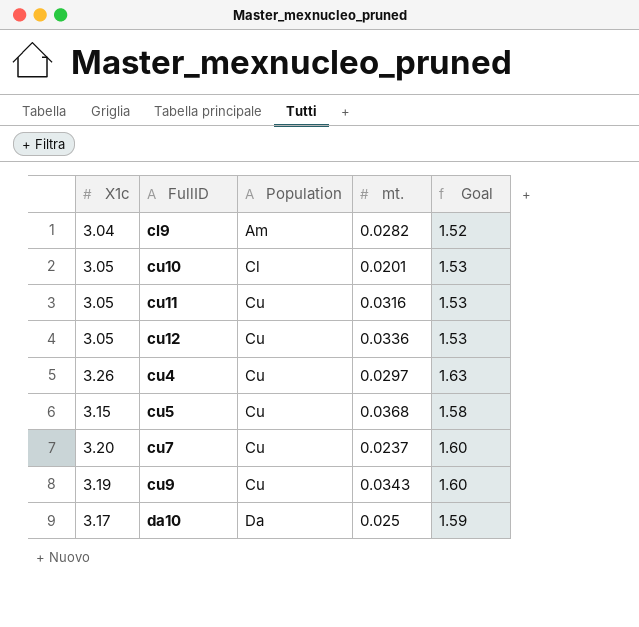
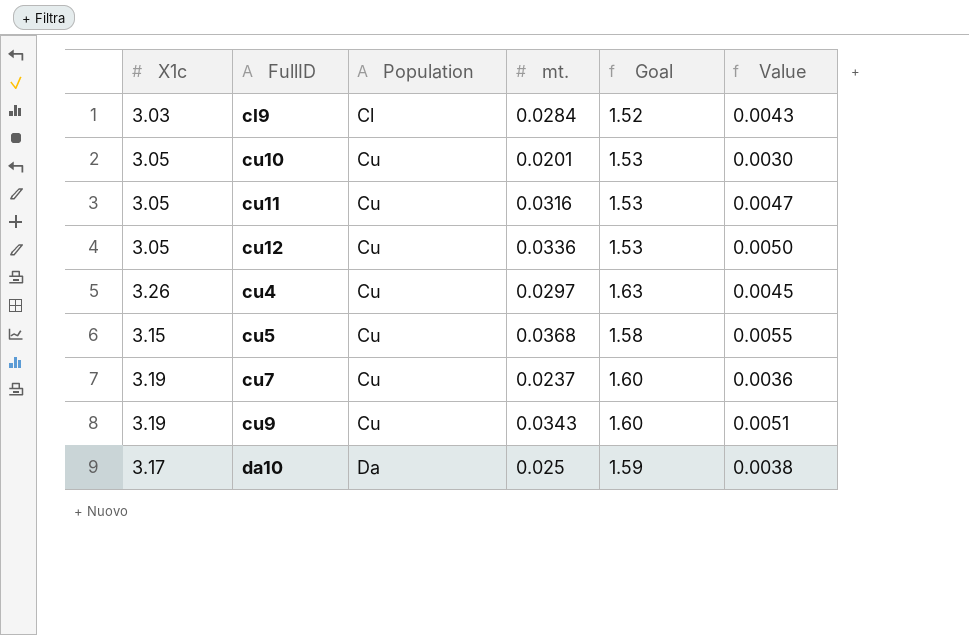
column Value | formula: none -> [mt.] * 0.15
cl9 | X1c: 3.04 -> 3.03
cl9 | Population: Am -> Cl
cl9 | mt.: 0.0282 -> 0.0284
cu10 | Population: Cl -> Cu
cu7 | X1c: 3.20 -> 3.19

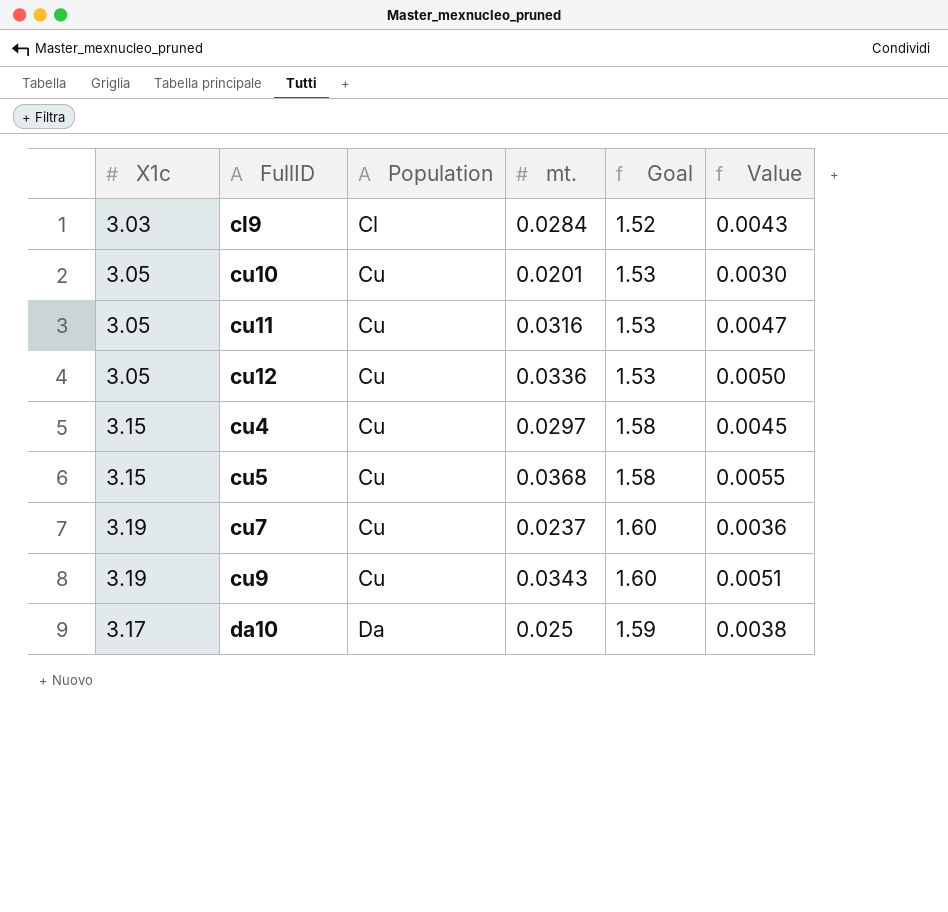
cu4 | X1c: 3.26 -> 3.15
cu4 | Goal: 1.63 -> 1.58

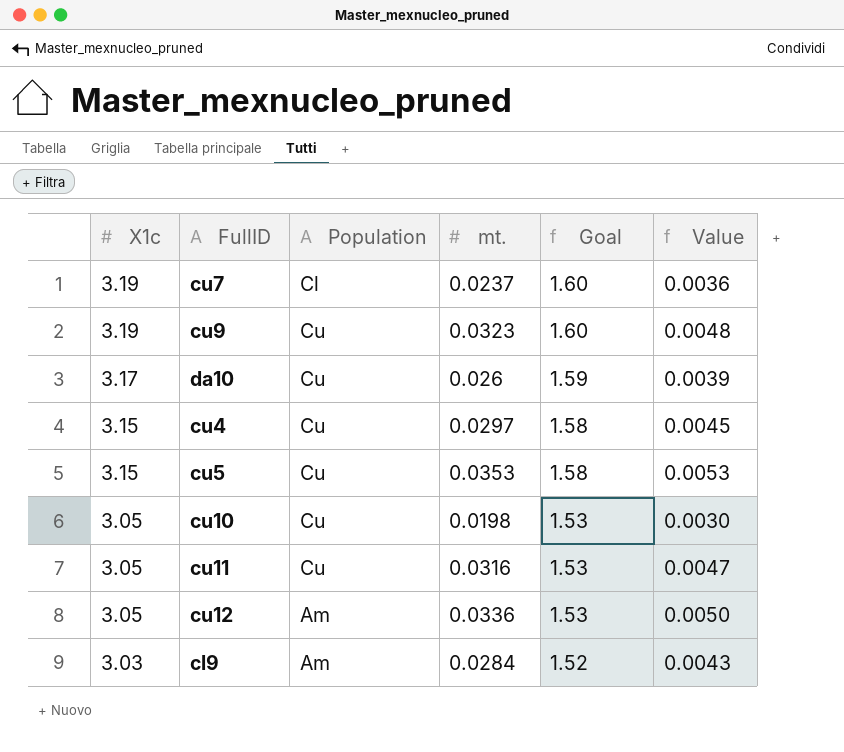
row order: Population ascending -> X1c descending
cu7 | Population: Cu -> Cl
cu9 | mt.: 0.0343 -> 0.0323
cu9 | Value: 0.0051 -> 0.0048
da10 | Population: Da -> Cu
da10 | mt.: 0.025 -> 0.026
da10 | Value: 0.0038 -> 0.0039
cu5 | mt.: 0.0368 -> 0.0353
cu5 | Value: 0.0055 -> 0.0053
cu10 | mt.: 0.0201 -> 0.0198
cu12 | Population: Cu -> Am
cl9 | Population: Cl -> Am

